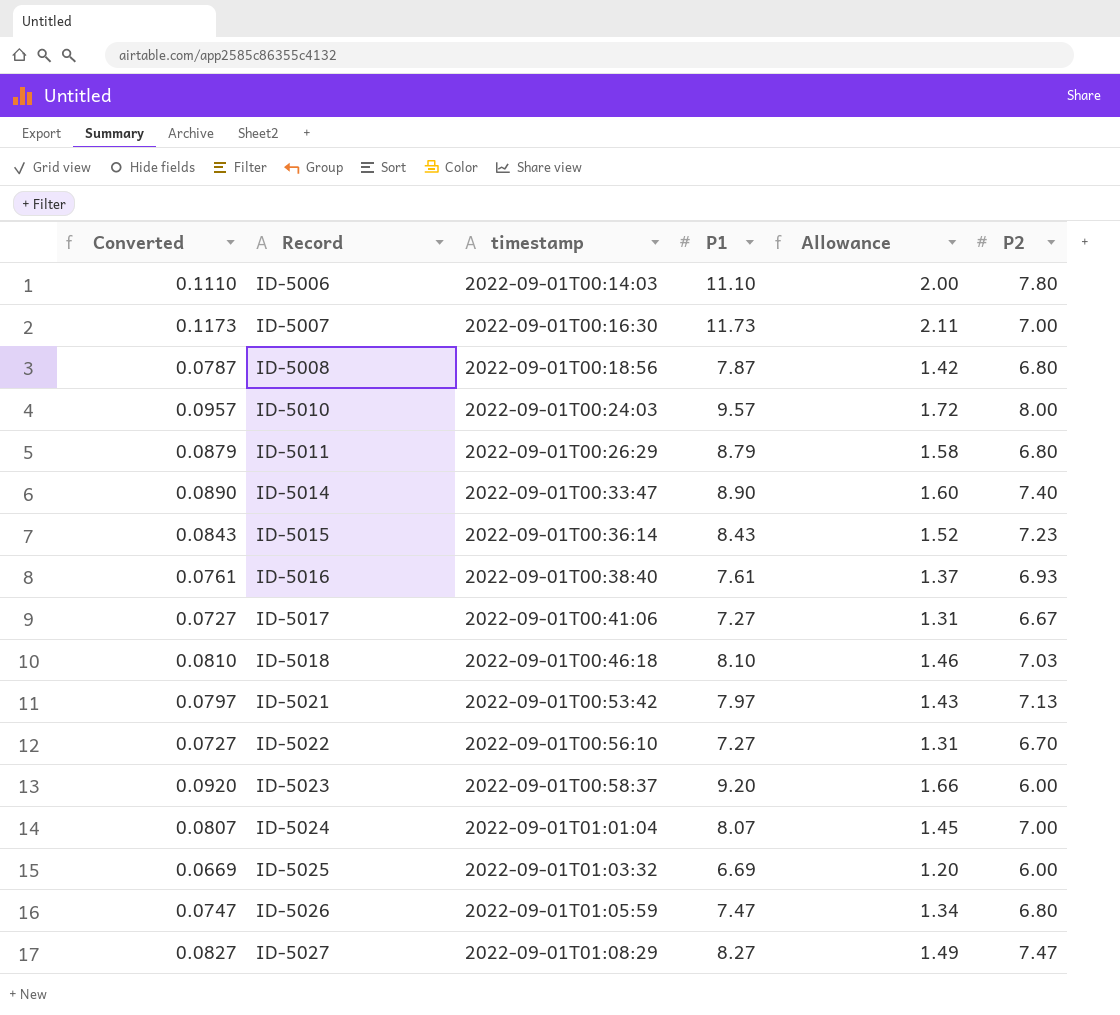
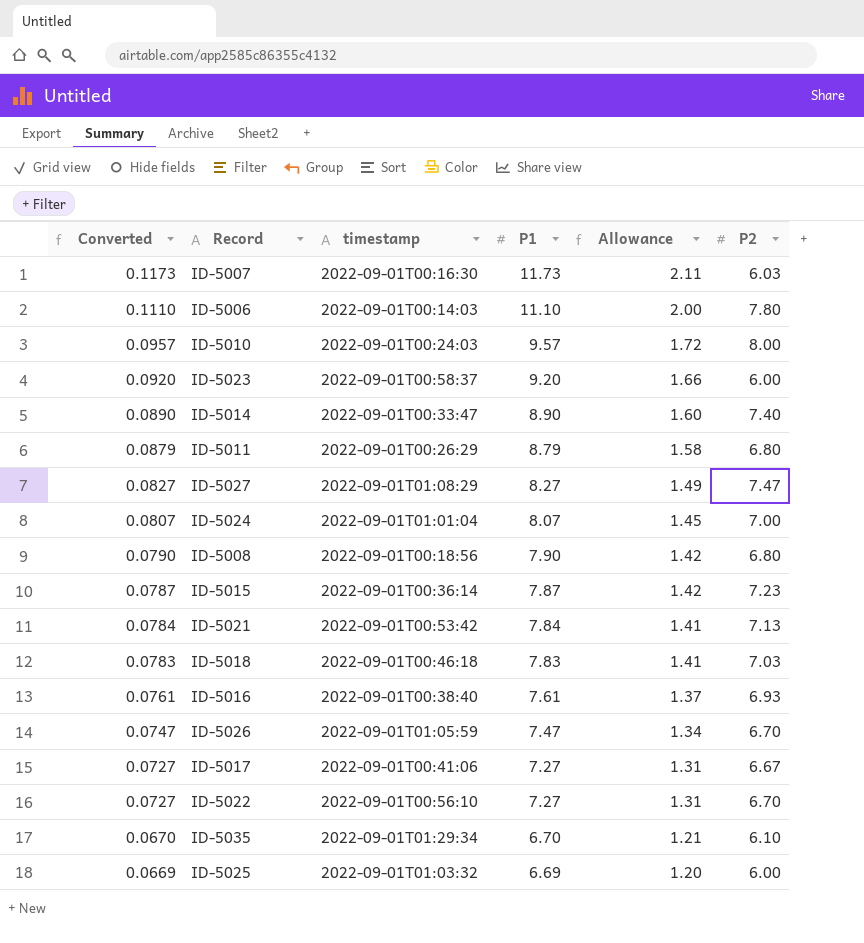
row order: Record ascending -> Converted descending
ID-5007 | P2: 7.00 -> 6.03
ID-5008 | Converted: 0.0787 -> 0.0790
ID-5008 | P1: 7.87 -> 7.90
ID-5015 | Converted: 0.0843 -> 0.0787
ID-5015 | P1: 8.43 -> 7.87
ID-5015 | Allowance: 1.52 -> 1.42
ID-5021 | Converted: 0.0797 -> 0.0784
ID-5021 | P1: 7.97 -> 7.84
ID-5021 | Allowance: 1.43 -> 1.41
ID-5018 | Converted: 0.0810 -> 0.0783
ID-5018 | P1: 8.10 -> 7.83
ID-5018 | Allowance: 1.46 -> 1.41
ID-5026 | P2: 6.80 -> 6.70
row ID-5035: none -> 0.0670 | 2022-09-01T01:29:34 | 6.70 | 1.21 | 6.10

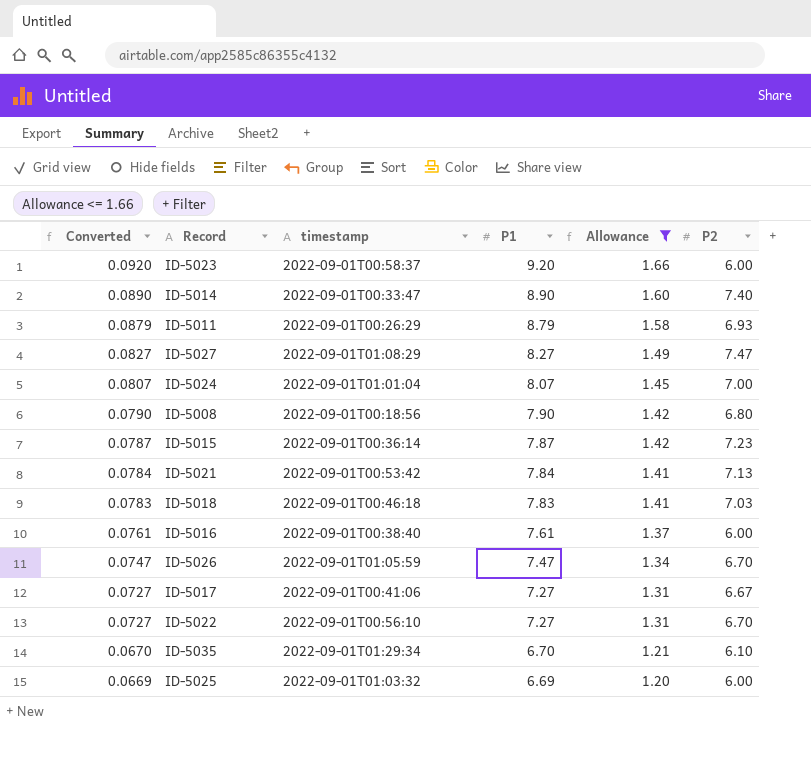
filter: none -> Allowance <= 1.66
ID-5011 | P2: 6.80 -> 6.93
ID-5016 | P2: 6.93 -> 6.00

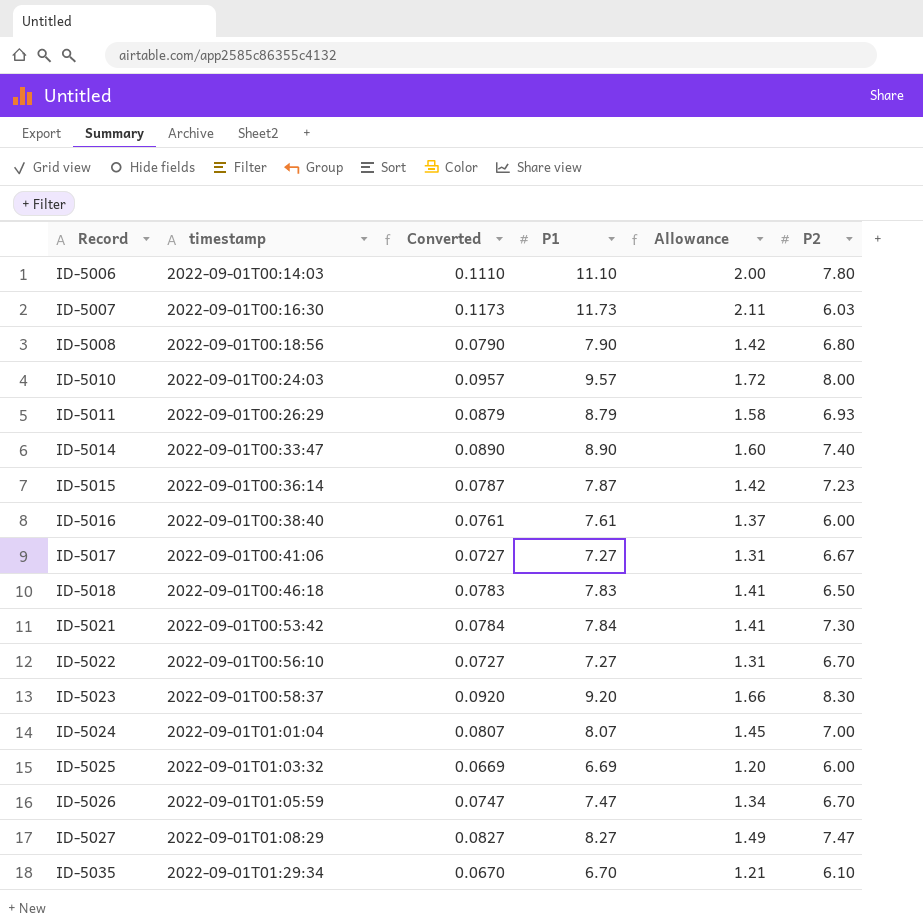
filter: Allowance <= 1.66 -> none
row order: Converted descending -> Record ascending
column Converted | position: 1 -> 3
ID-5018 | P2: 7.03 -> 6.50
ID-5021 | P2: 7.13 -> 7.30
ID-5023 | P2: 6.00 -> 8.30

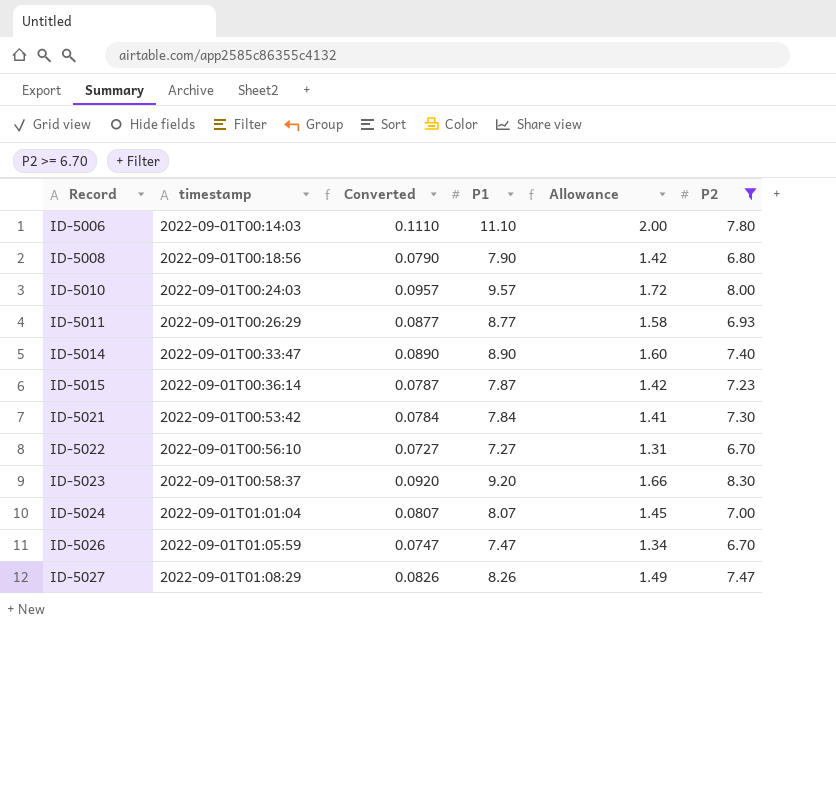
filter: none -> P2 >= 6.70
ID-5011 | Converted: 0.0879 -> 0.0877
ID-5011 | P1: 8.79 -> 8.77
ID-5027 | Converted: 0.0827 -> 0.0826
ID-5027 | P1: 8.27 -> 8.26

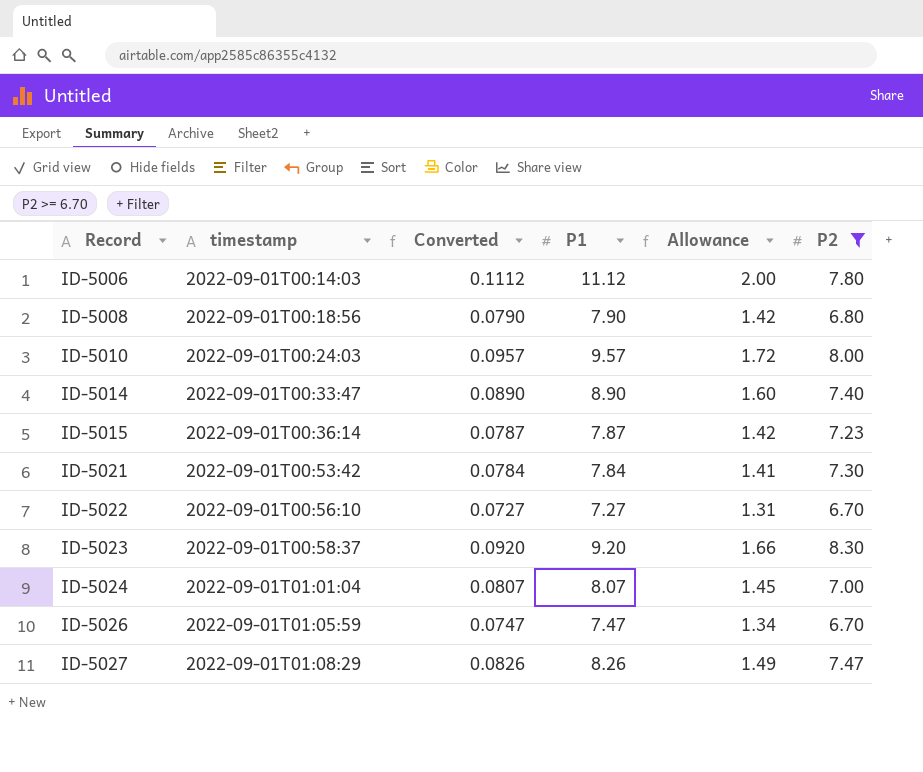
row ID-5011: 2022-09-01T00:26:29 | 0.0877 | 8.77 | 1.58 | 6.93 -> none
ID-5006 | Converted: 0.1110 -> 0.1112
ID-5006 | P1: 11.10 -> 11.12

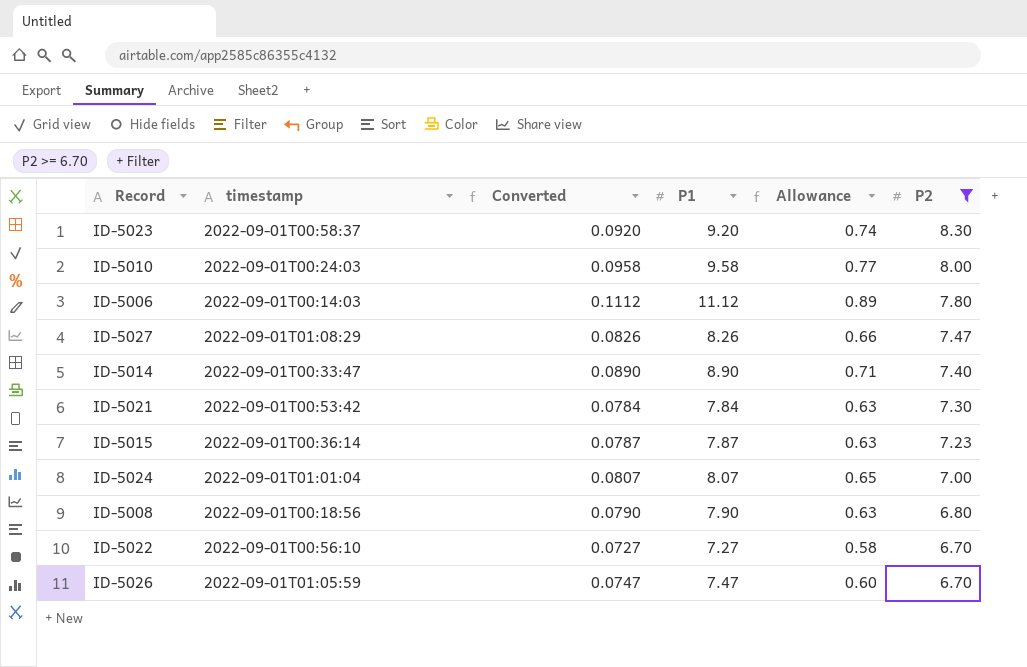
row order: Record ascending -> P2 descending
column Allowance | formula: [P1] * 0.18 -> [P1] * 0.08
ID-5010 | Converted: 0.0957 -> 0.0958
ID-5010 | P1: 9.57 -> 9.58

